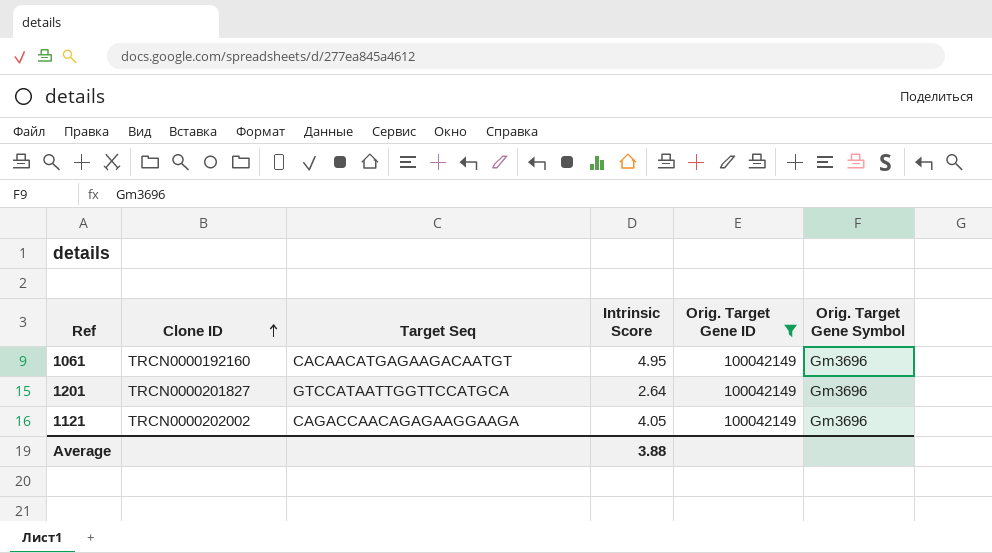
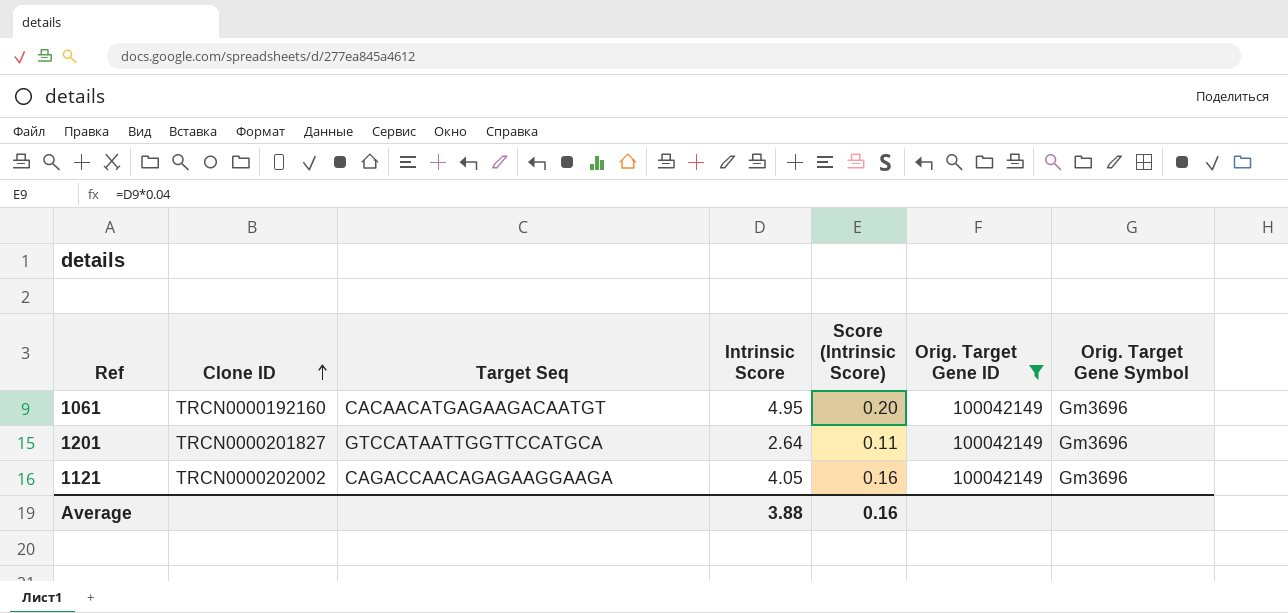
column Score (Intrinsic Score) | formula: none -> [Intrinsic Score] * 0.04

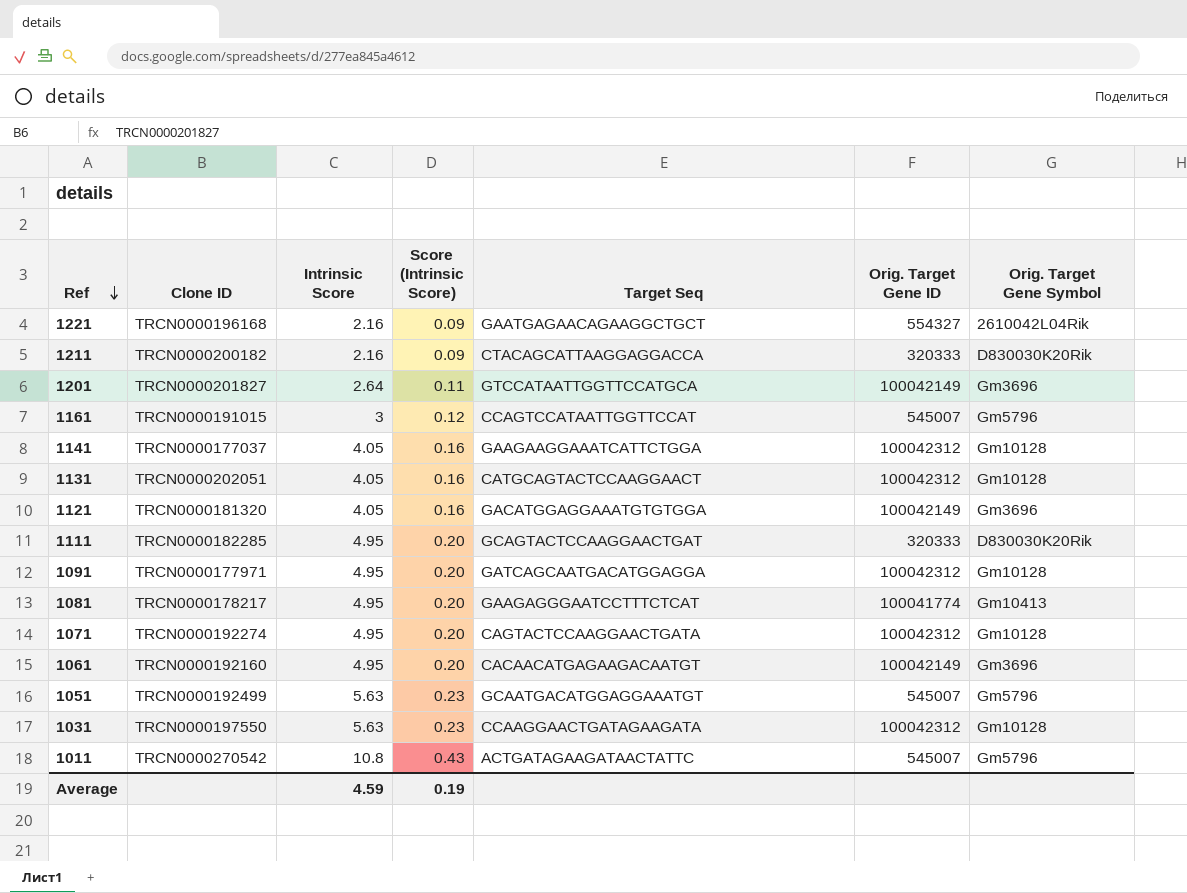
filter: Orig. Target Gene ID = 100042149 -> none
row order: Clone ID ascending -> Ref descending
column Target Seq | position: 3 -> 5
1121 | Clone ID: TRCN0000202002 -> TRCN0000181320
1121 | Target Seq: CAGACCAACAGAGAAGGAAGA -> GACATGGAGGAAATGTGTGGA
Average | Intrinsic Score: 3.88 -> 4.59
Average | Score (Intrinsic Score): 0.16 -> 0.19

